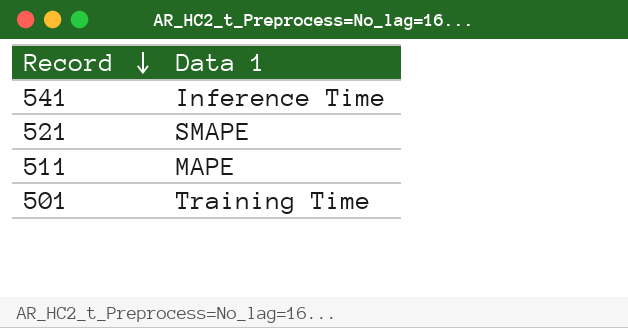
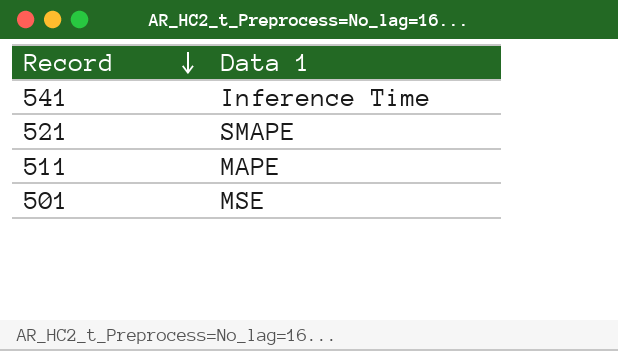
501 | Data 1: Training Time -> MSE

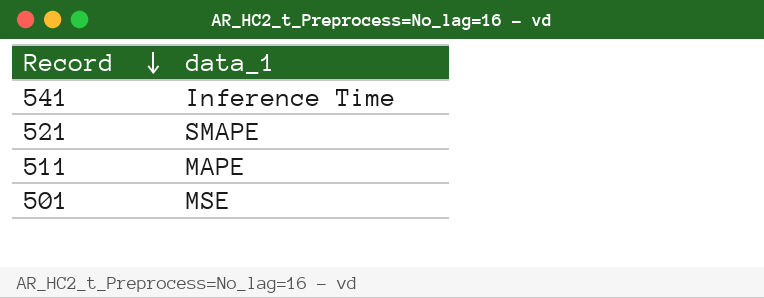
column name: Data 1 -> data_1

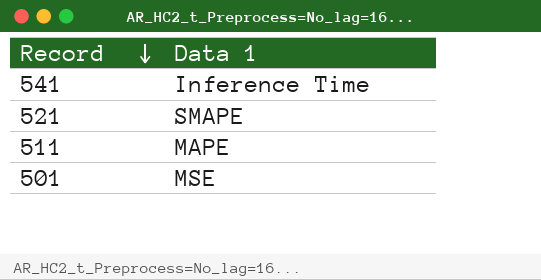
column name: data_1 -> Data 1

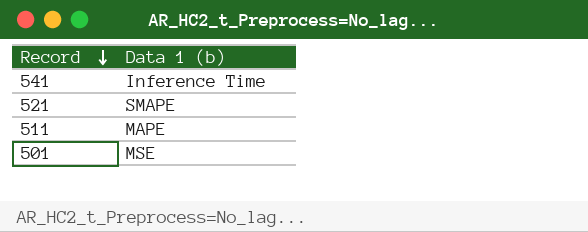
column name: Data 1 -> Data 1 (b)

